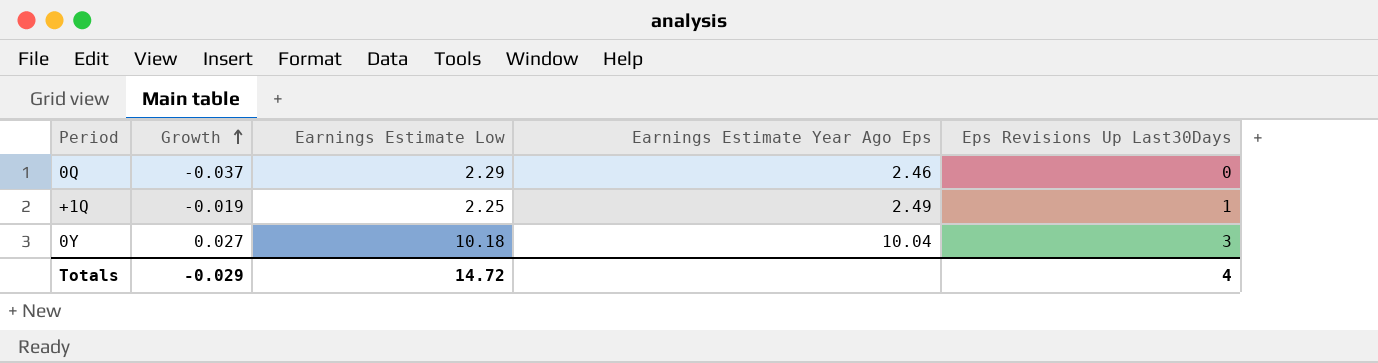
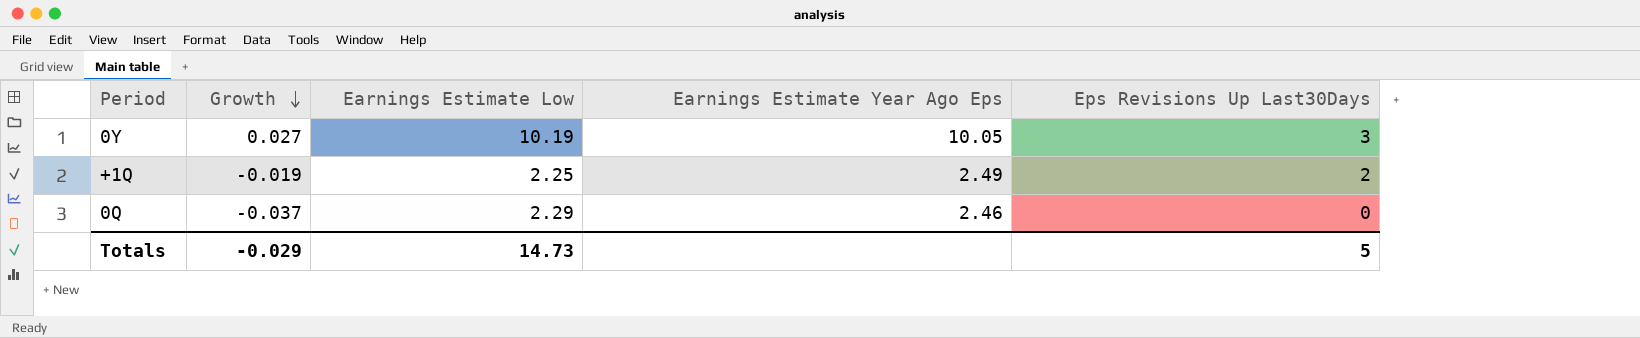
row order: Growth ascending -> Growth descending
0Y | Earnings Estimate Low: 10.18 -> 10.19
0Y | Earnings Estimate Year Ago Eps: 10.04 -> 10.05
+1Q | Eps Revisions Up Last30Days: 1 -> 2
Totals | Earnings Estimate Low: 14.72 -> 14.73
Totals | Eps Revisions Up Last30Days: 4 -> 5

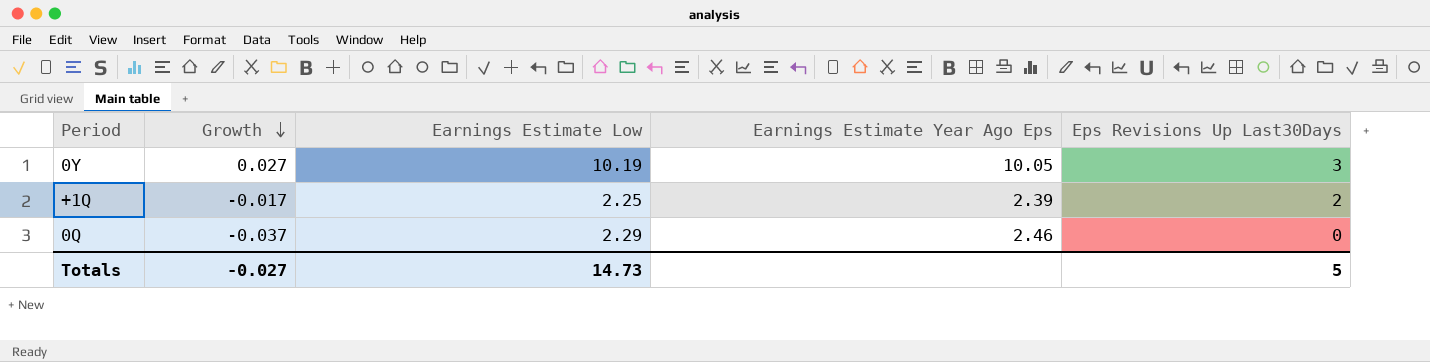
+1Q | Growth: -0.019 -> -0.017
+1Q | Earnings Estimate Year Ago Eps: 2.49 -> 2.39
Totals | Growth: -0.029 -> -0.027

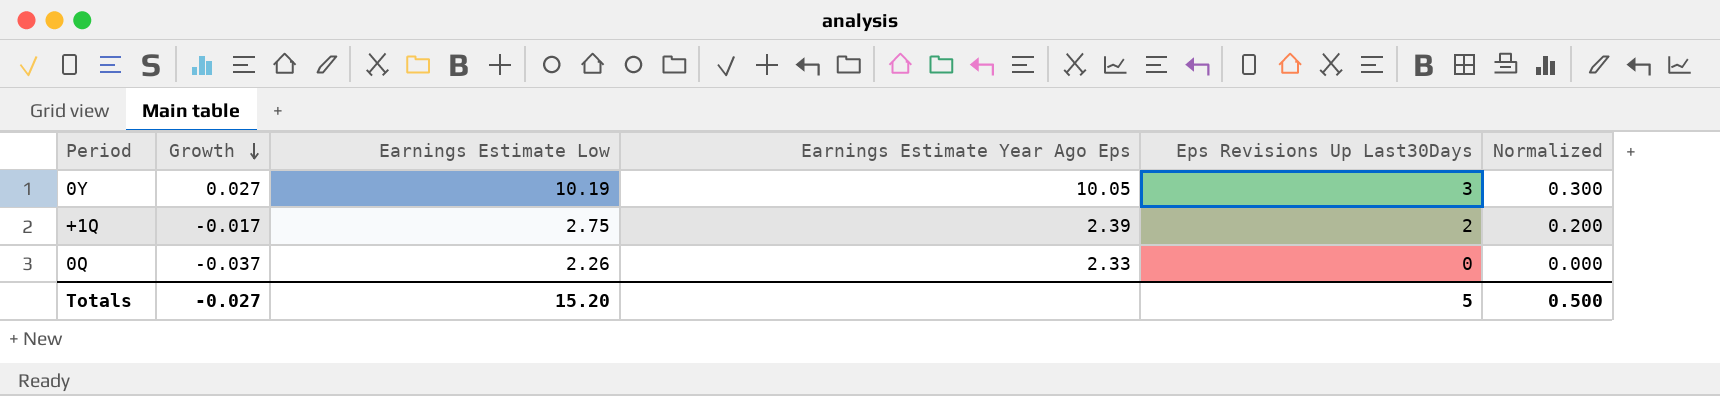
column Normalized | formula: none -> [Eps Revisions Up Last30Days] * 0.1
+1Q | Earnings Estimate Low: 2.25 -> 2.75
0Q | Earnings Estimate Low: 2.29 -> 2.26
0Q | Earnings Estimate Year Ago Eps: 2.46 -> 2.33
Totals | Earnings Estimate Low: 14.73 -> 15.20

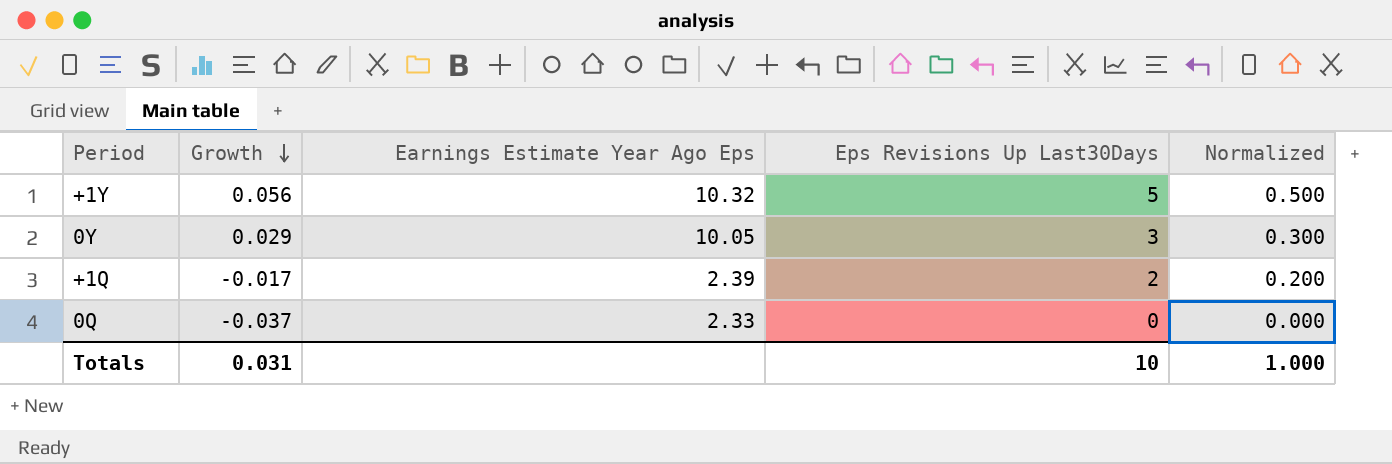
column Earnings Estimate Low | position: 3 -> none
row +1Y: none -> 0.056 | 10.32 | 5 | 0.500
0Y | Growth: 0.027 -> 0.029
Totals | Growth: -0.027 -> 0.031
Totals | Eps Revisions Up Last30Days: 5 -> 10
Totals | Normalized: 0.500 -> 1.000

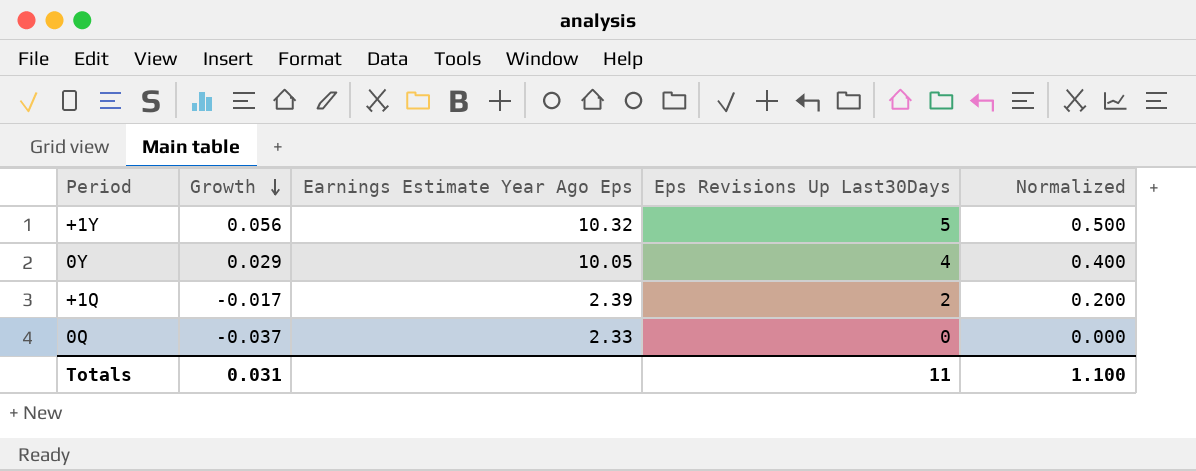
0Y | Eps Revisions Up Last30Days: 3 -> 4
0Y | Normalized: 0.300 -> 0.400
Totals | Eps Revisions Up Last30Days: 10 -> 11
Totals | Normalized: 1.000 -> 1.100

